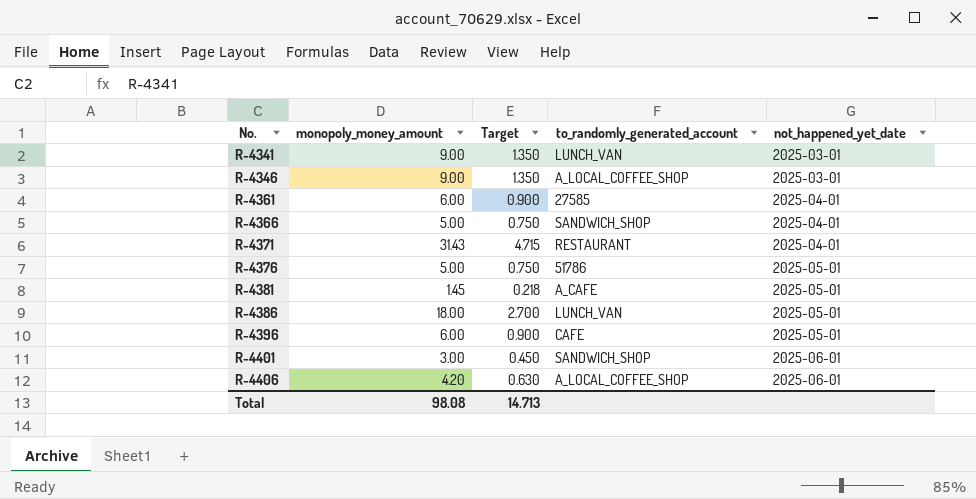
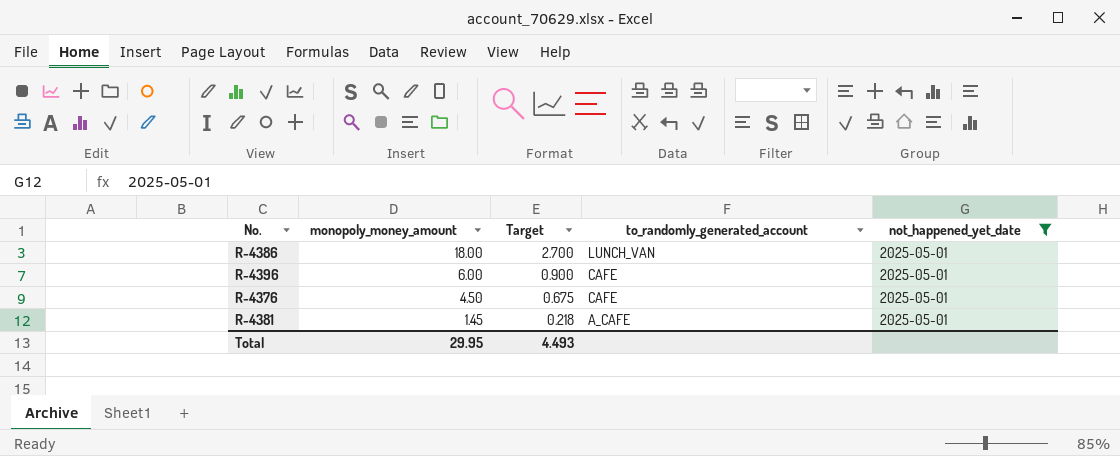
filter: none -> not_happened_yet_date = 2025-05-01
row order: No. ascending -> monopoly_money_amount descending
R-4376 | monopoly_money_amount: 5.00 -> 4.50
R-4376 | Target: 0.750 -> 0.675
R-4376 | to_randomly_generated_account: 51786 -> CAFE
Total | monopoly_money_amount: 98.08 -> 29.95
Total | Target: 14.713 -> 4.493

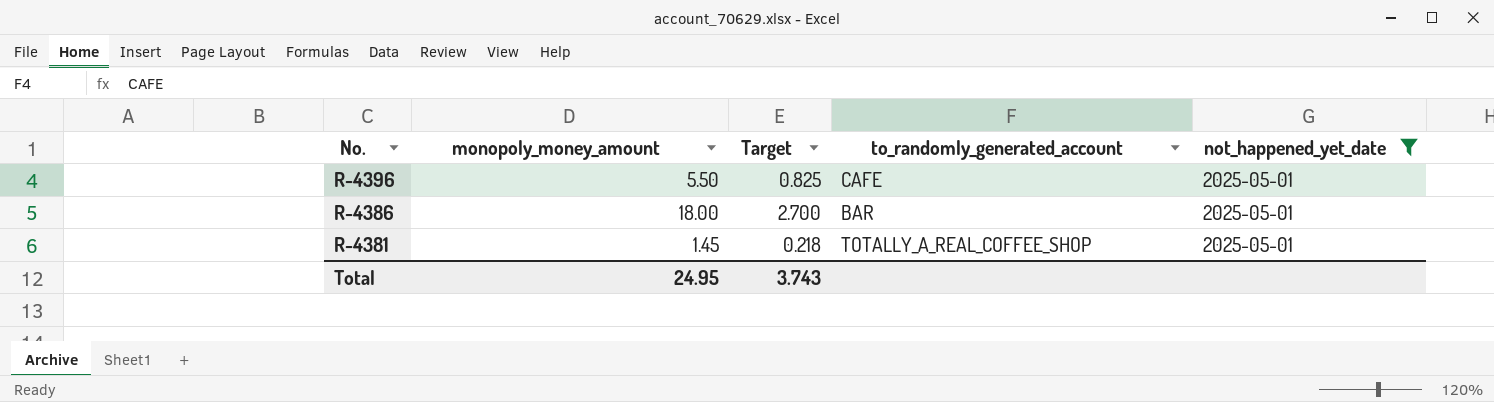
row order: monopoly_money_amount descending -> No. descending
row R-4376: 4.50 | 0.675 | CAFE | 2025-05-01 -> none
R-4396 | monopoly_money_amount: 6.00 -> 5.50
R-4396 | Target: 0.900 -> 0.825
R-4386 | to_randomly_generated_account: LUNCH_VAN -> BAR
R-4381 | to_randomly_generated_account: A_CAFE -> TOTALLY_A_REAL_COFFEE_SHOP
Total | monopoly_money_amount: 29.95 -> 24.95
Total | Target: 4.493 -> 3.743

